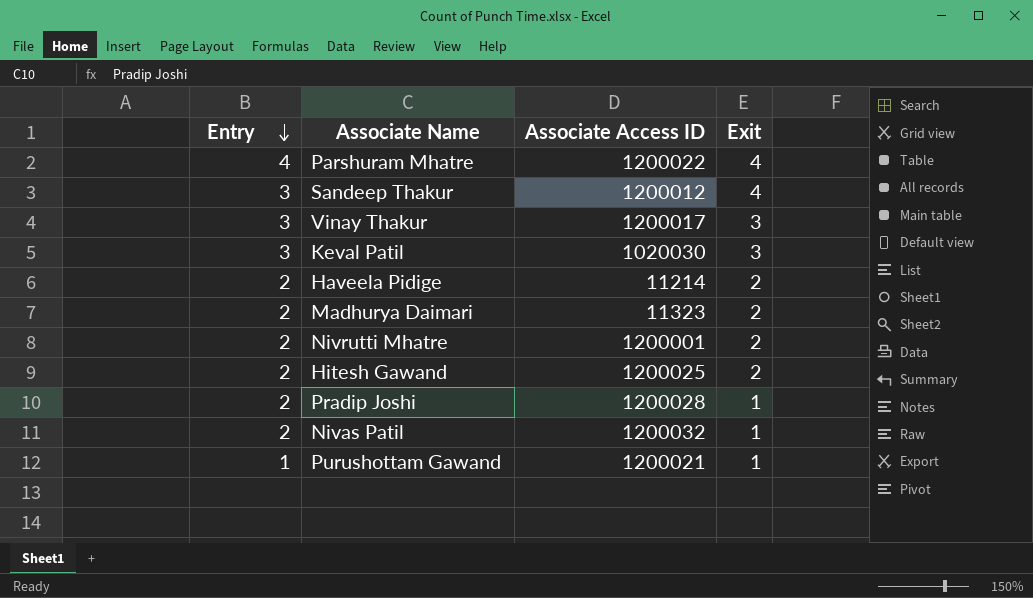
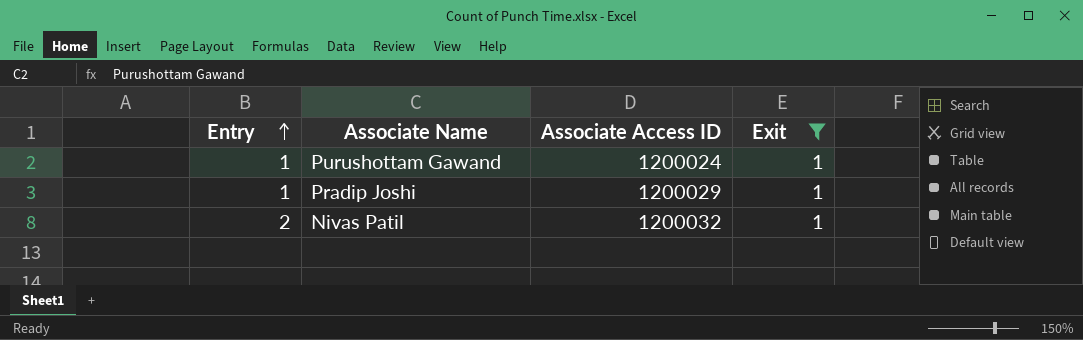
filter: none -> Exit = 1
row order: Entry descending -> Entry ascending
Purushottam Gawand | Associate Access ID: 1200021 -> 1200024
Pradip Joshi | Entry: 2 -> 1
Pradip Joshi | Associate Access ID: 1200028 -> 1200029

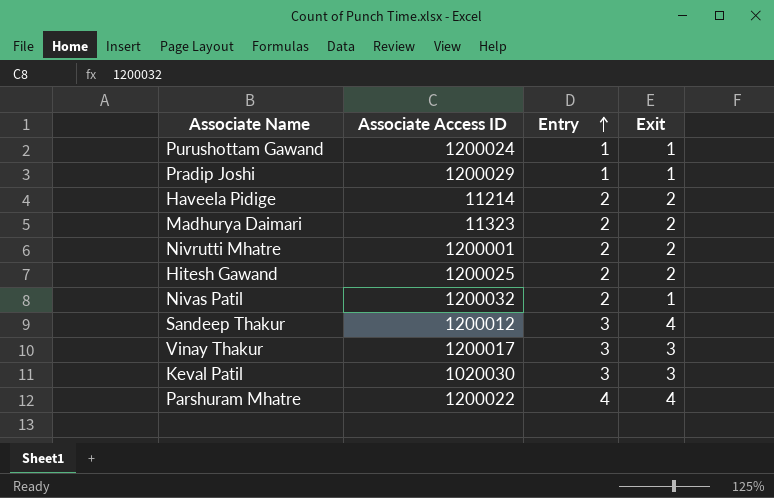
filter: Exit = 1 -> none
column Entry | position: 1 -> 3

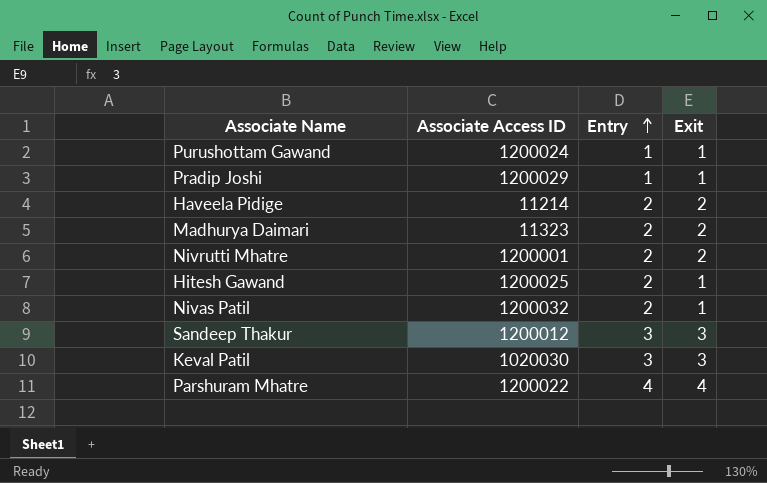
row Vinay Thakur: 1200017 | 3 | 3 -> none
Hitesh Gawand | Exit: 2 -> 1
Sandeep Thakur | Exit: 4 -> 3

